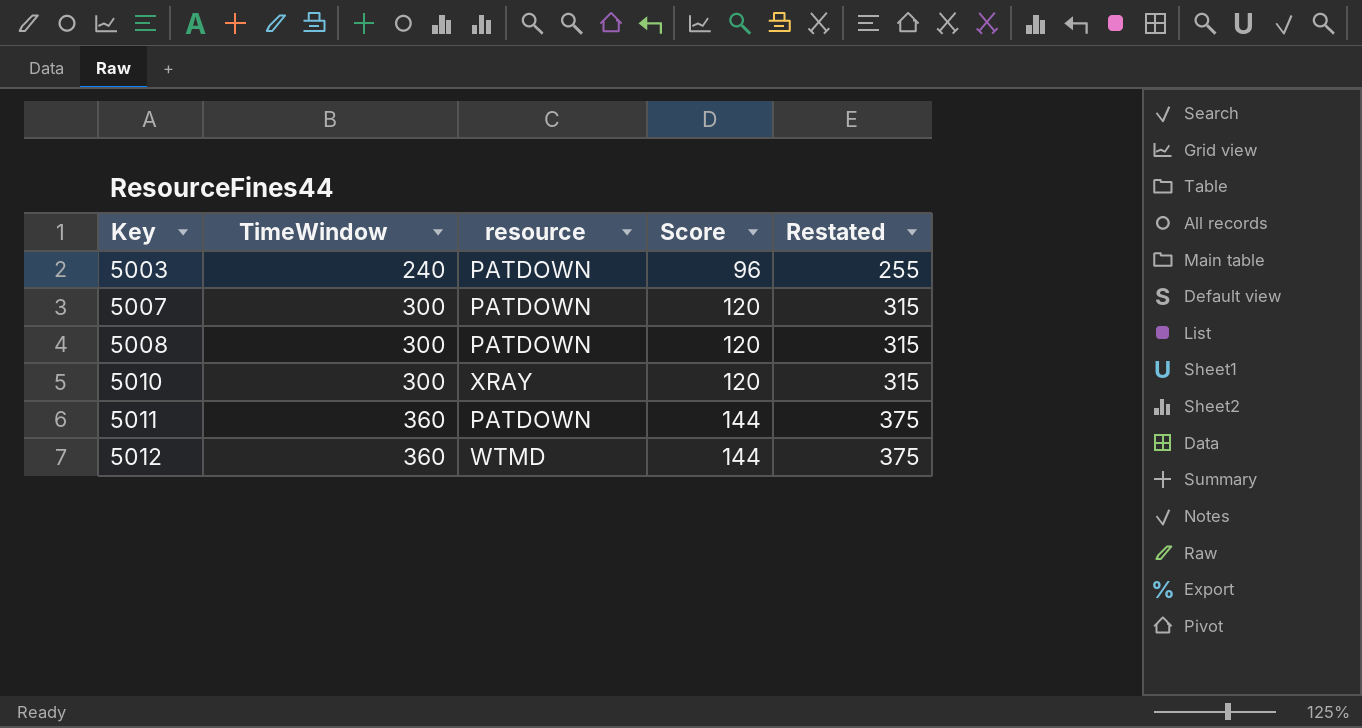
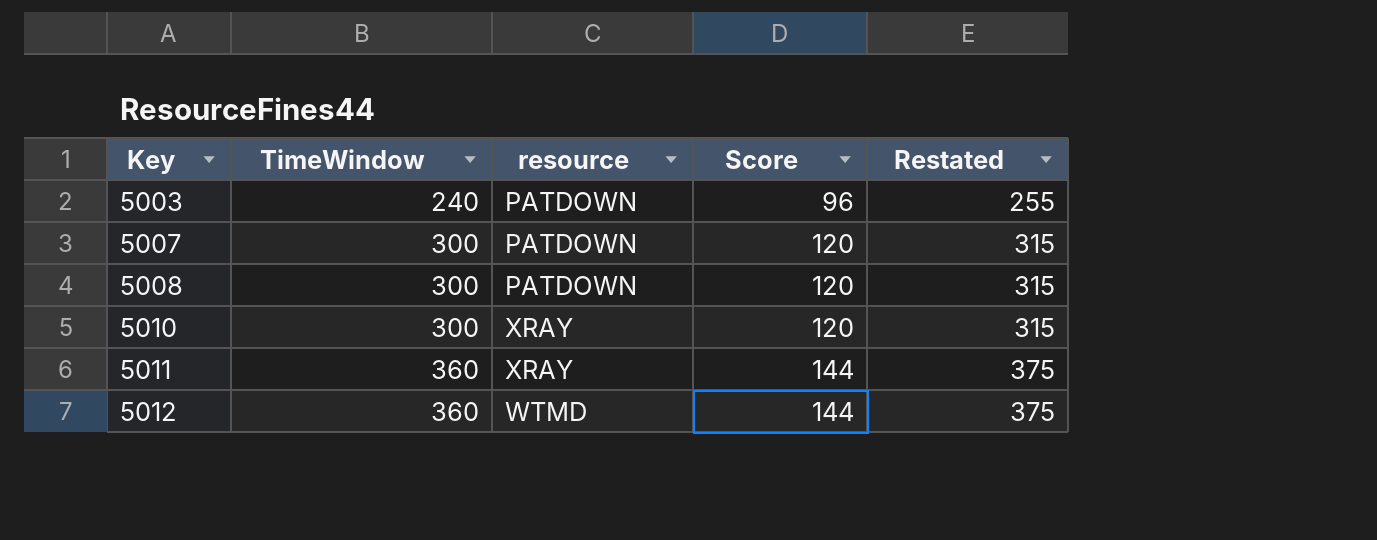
5011 | resource: PATDOWN -> XRAY

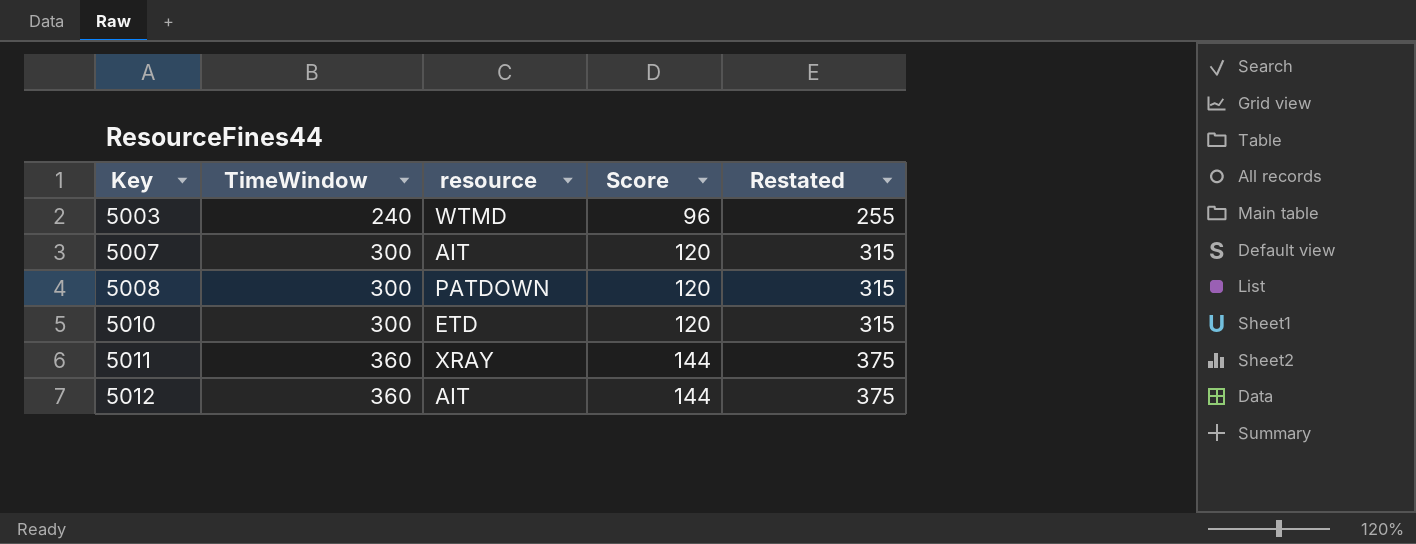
5003 | resource: PATDOWN -> WTMD
5007 | resource: PATDOWN -> AIT
5010 | resource: XRAY -> ETD
5012 | resource: WTMD -> AIT

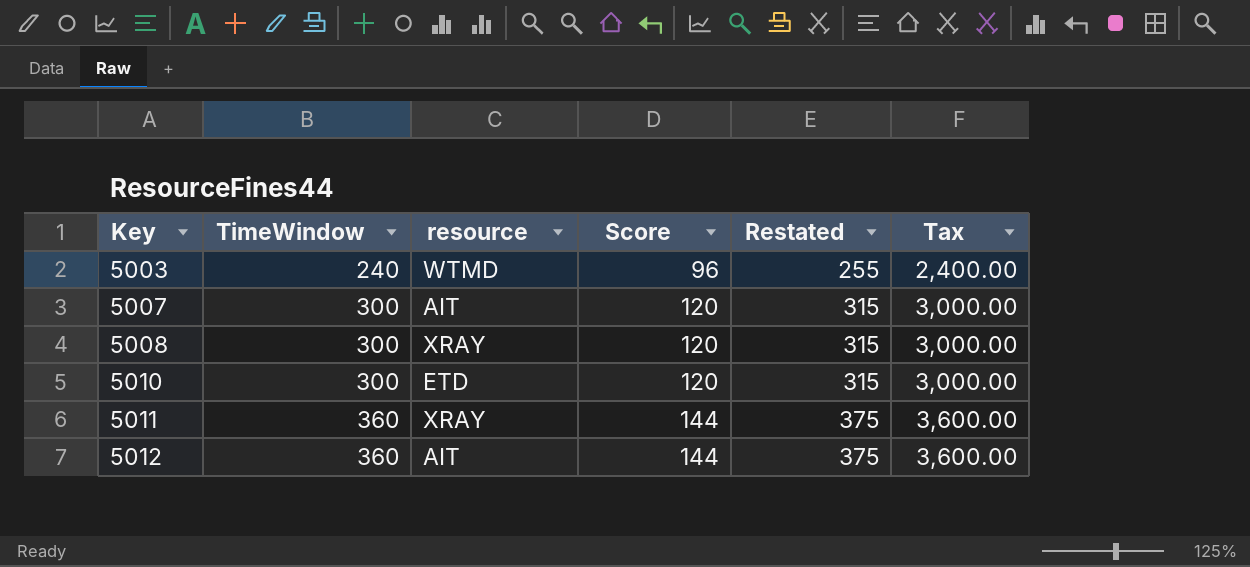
column Tax | formula: none -> [TimeWindow] * 10
5008 | resource: PATDOWN -> XRAY

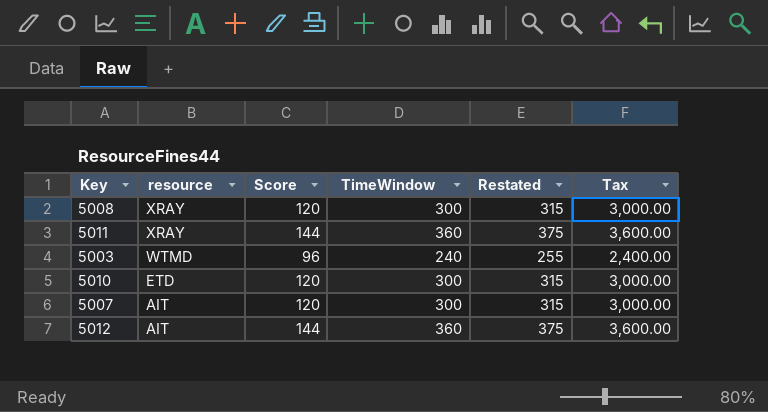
row order: Key ascending -> resource descending
column TimeWindow | position: 2 -> 4

